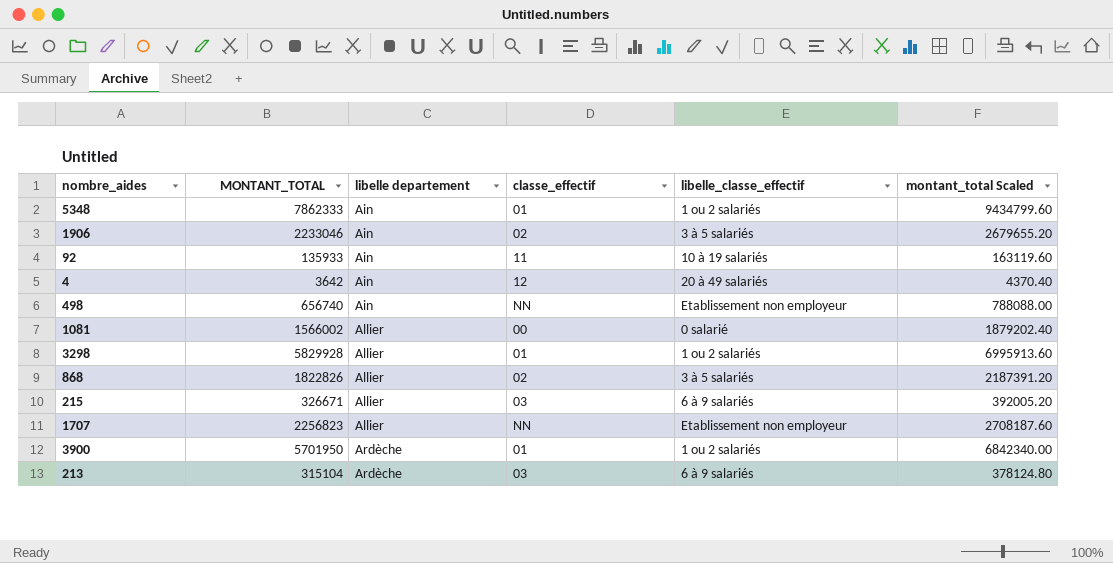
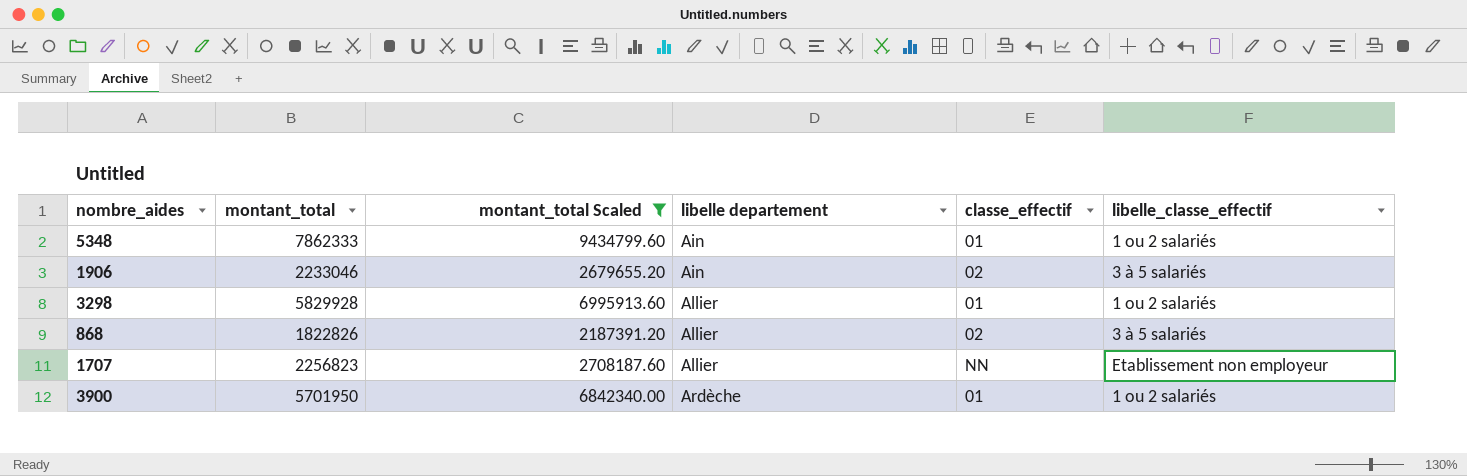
filter: none -> montant_total Scaled >= 2187391.20
column name: MONTANT_TOTAL -> montant_total
column montant_total Scaled | position: 6 -> 3

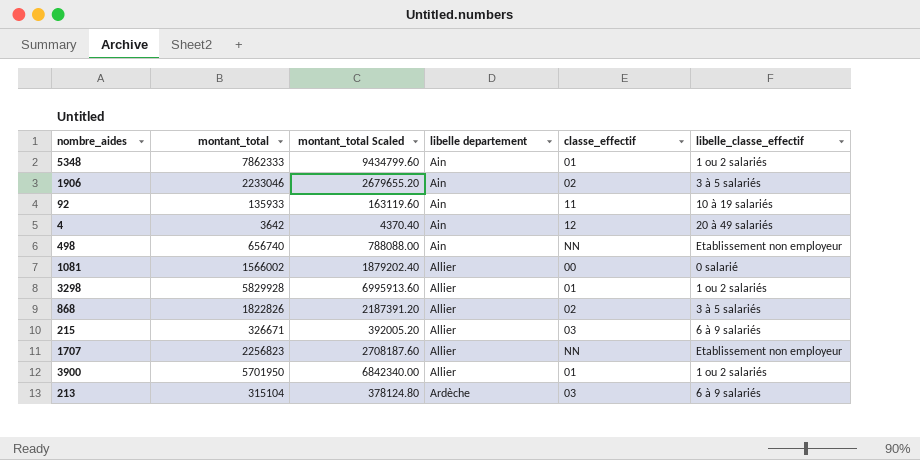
filter: montant_total Scaled >= 2187391.20 -> none
3900 | libelle departement: Ardèche -> Allier

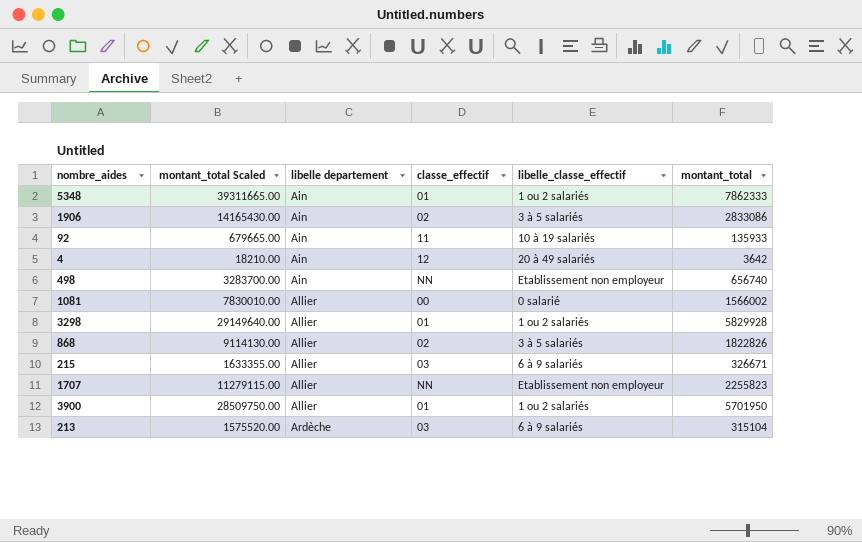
column montant_total Scaled | formula: [montant_total] * 1.2 -> [montant_total] * 5
column montant_total | position: 2 -> 6
1906 | montant_total: 2233046 -> 2833086
1707 | montant_total: 2256823 -> 2255823

